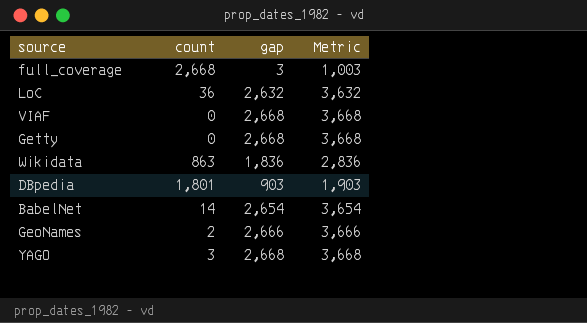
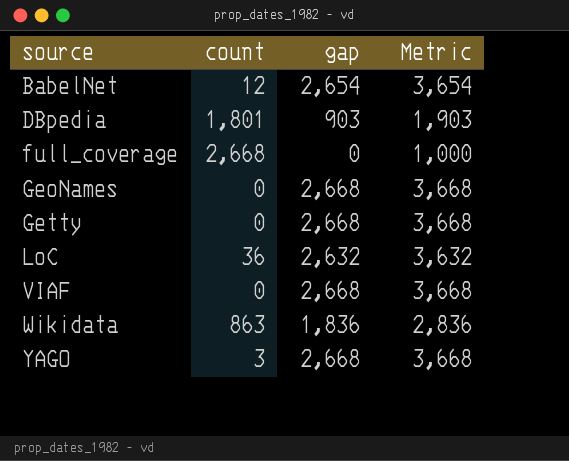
row order: none -> source ascending
BabelNet | count: 14 -> 12
full_coverage | gap: 3 -> 0
full_coverage | Metric: 1,003 -> 1,000
GeoNames | count: 2 -> 0
GeoNames | gap: 2,666 -> 2,668
GeoNames | Metric: 3,666 -> 3,668

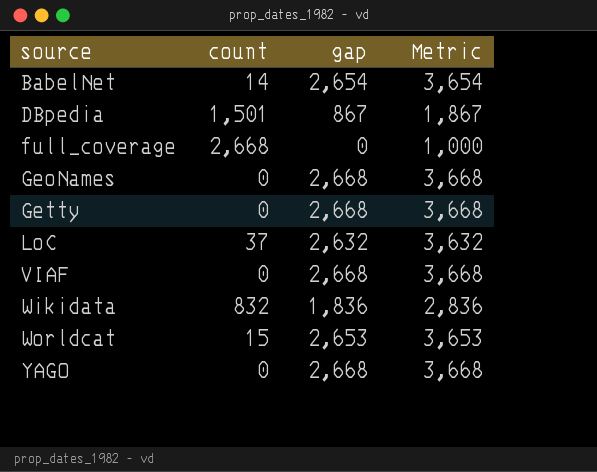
BabelNet | count: 12 -> 14
DBpedia | count: 1,801 -> 1,501
DBpedia | gap: 903 -> 867
DBpedia | Metric: 1,903 -> 1,867
LoC | count: 36 -> 37
Wikidata | count: 863 -> 832
row Worldcat: none -> 15 | 2,653 | 3,653
YAGO | count: 3 -> 0

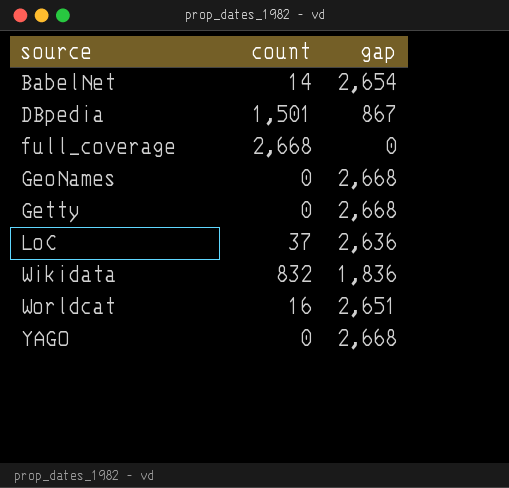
column Metric | formula: [gap] + 1000 -> none
row VIAF: 0 | 2,668 | 3,668 -> none
LoC | gap: 2,632 -> 2,636
Worldcat | count: 15 -> 16
Worldcat | gap: 2,653 -> 2,651

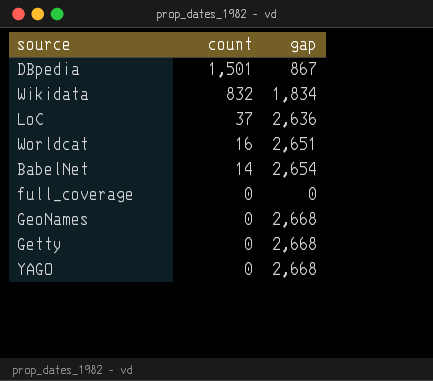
row order: source ascending -> count descending
Wikidata | gap: 1,836 -> 1,834
full_coverage | count: 2,668 -> 0

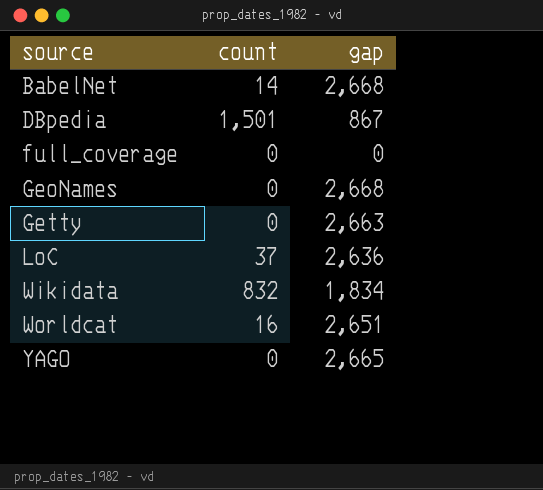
row order: count descending -> source ascending
BabelNet | gap: 2,654 -> 2,668
Getty | gap: 2,668 -> 2,663
YAGO | gap: 2,668 -> 2,665

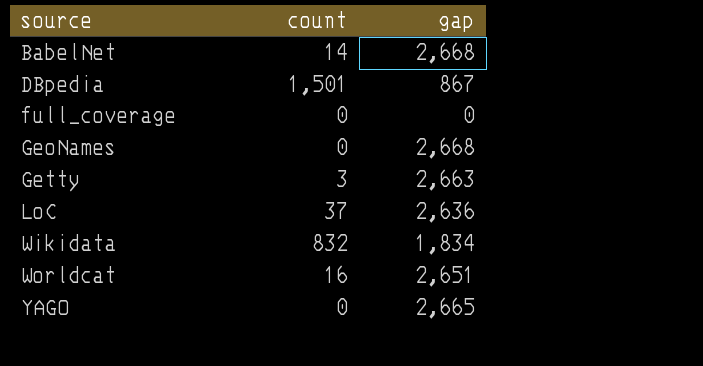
Getty | count: 0 -> 3

